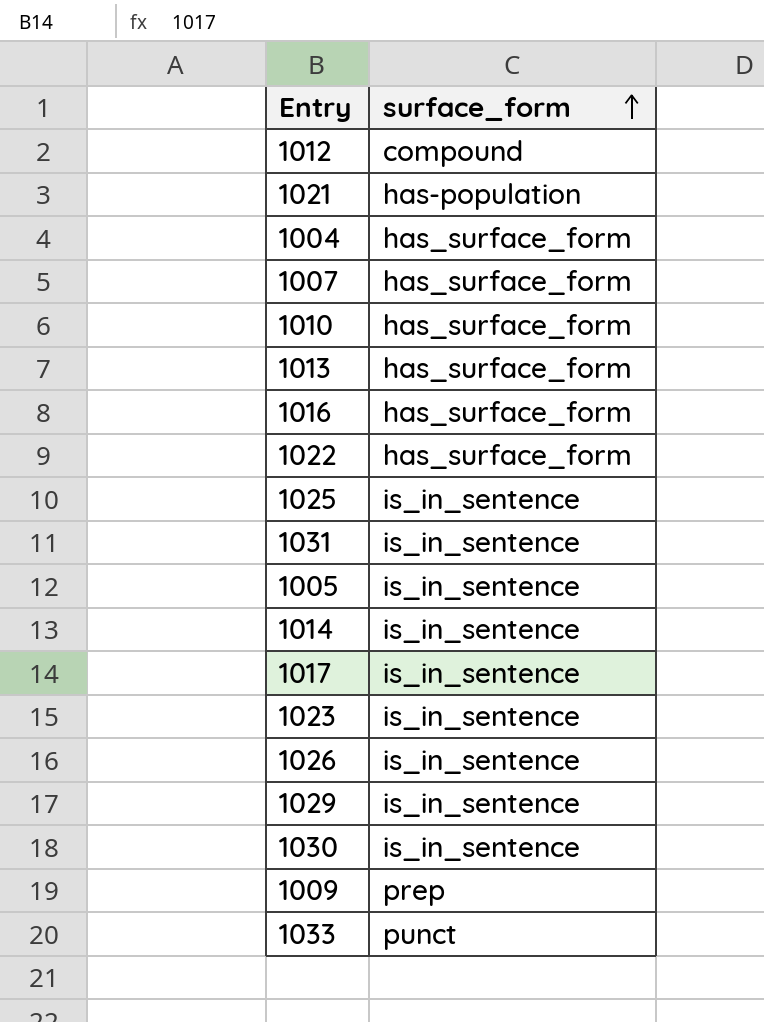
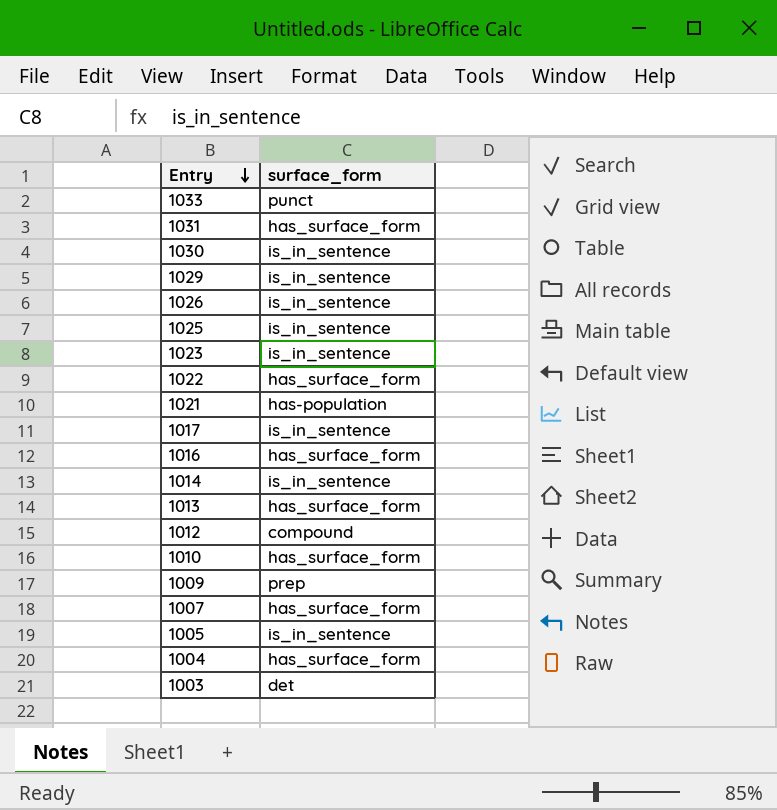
row order: surface_form ascending -> Entry descending
1031 | surface_form: is_in_sentence -> has_surface_form
row 1003: none -> det

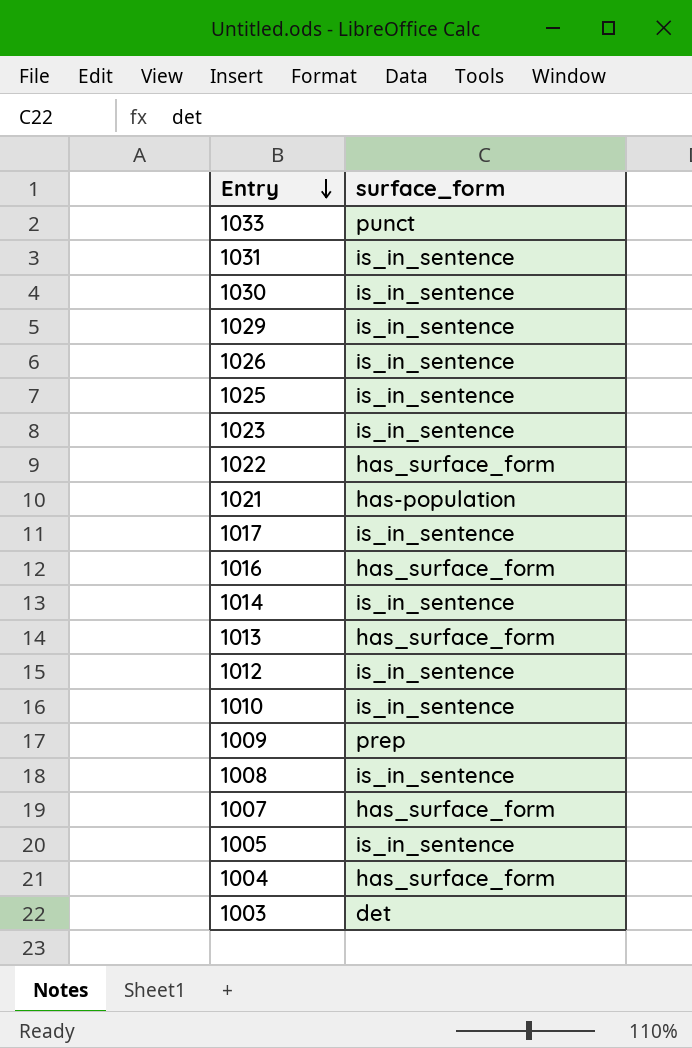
1031 | surface_form: has_surface_form -> is_in_sentence
1012 | surface_form: compound -> is_in_sentence
1010 | surface_form: has_surface_form -> is_in_sentence
row 1008: none -> is_in_sentence

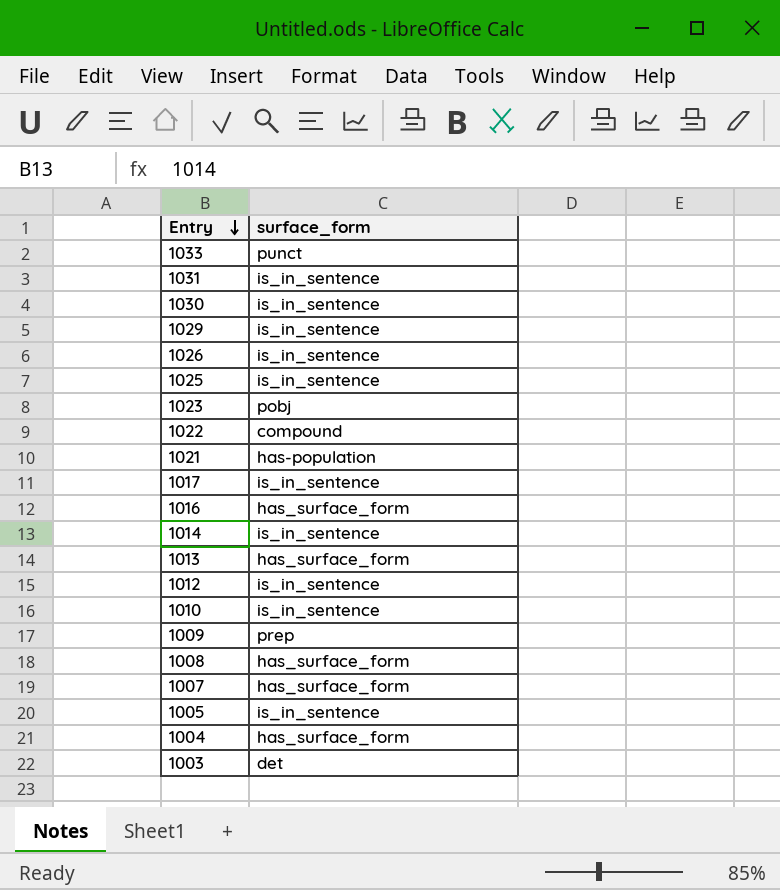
1023 | surface_form: is_in_sentence -> pobj
1022 | surface_form: has_surface_form -> compound
1008 | surface_form: is_in_sentence -> has_surface_form

